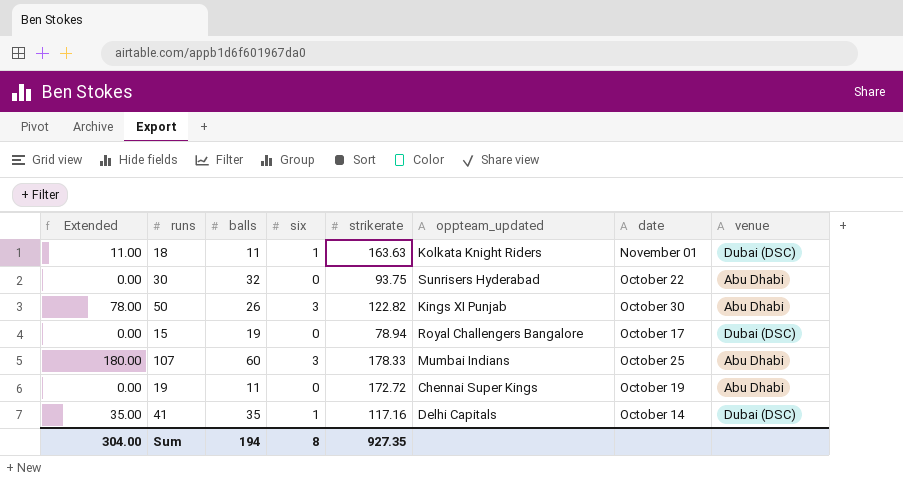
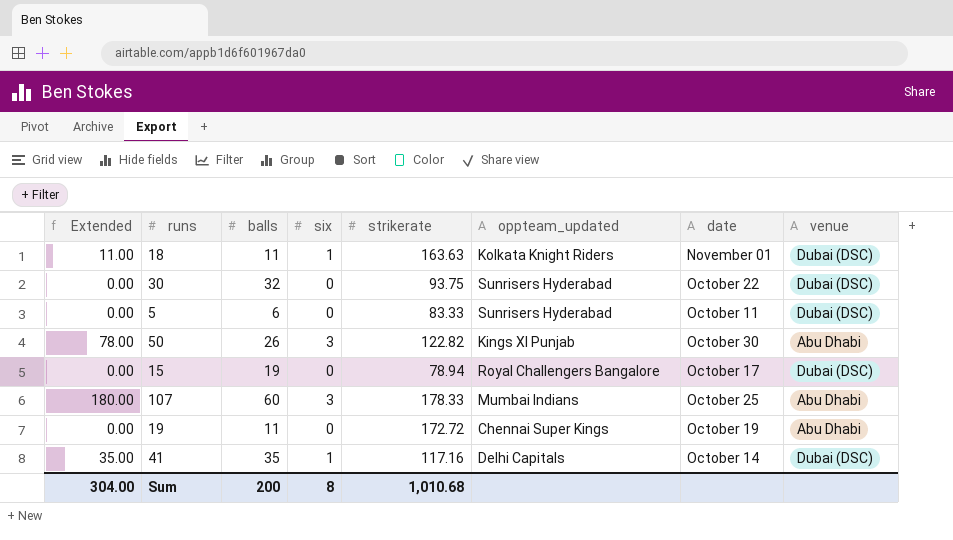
30 | venue: Abu Dhabi -> Dubai (DSC)
row 5: none -> 0.00 | 6 | 0 | 83.33 | Sunrisers Hyderabad | October 11 | Dubai (DSC)
Sum | balls: 194 -> 200
Sum | strikerate: 927.35 -> 1,010.68

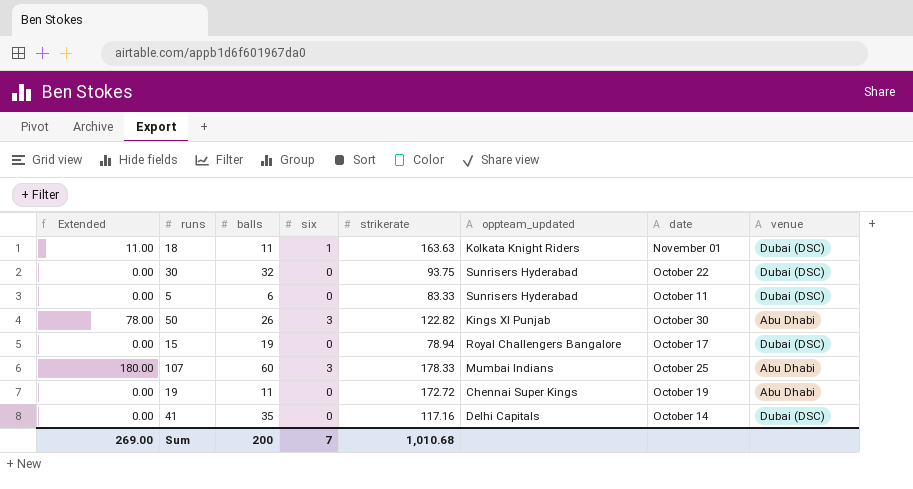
41 | Extended: 35.00 -> 0.00
41 | six: 1 -> 0
Sum | Extended: 304.00 -> 269.00
Sum | six: 8 -> 7

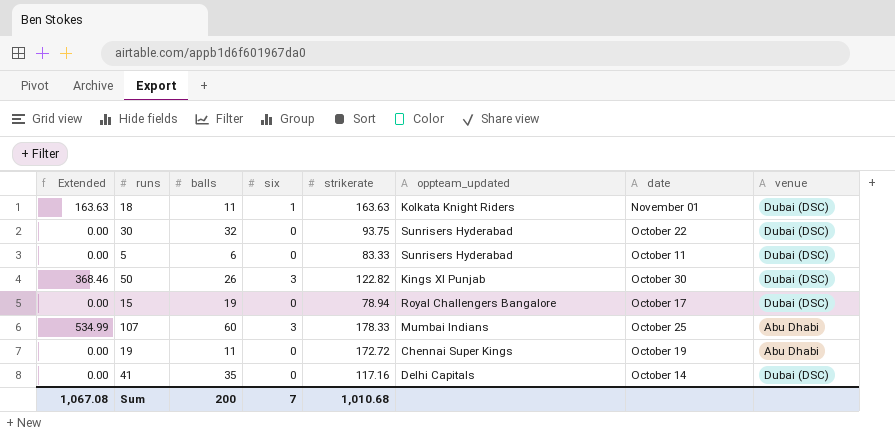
column Extended | formula: [balls] * [six] -> [six] * [strikerate]
50 | venue: Abu Dhabi -> Dubai (DSC)
Sum | Extended: 269.00 -> 1,067.08

